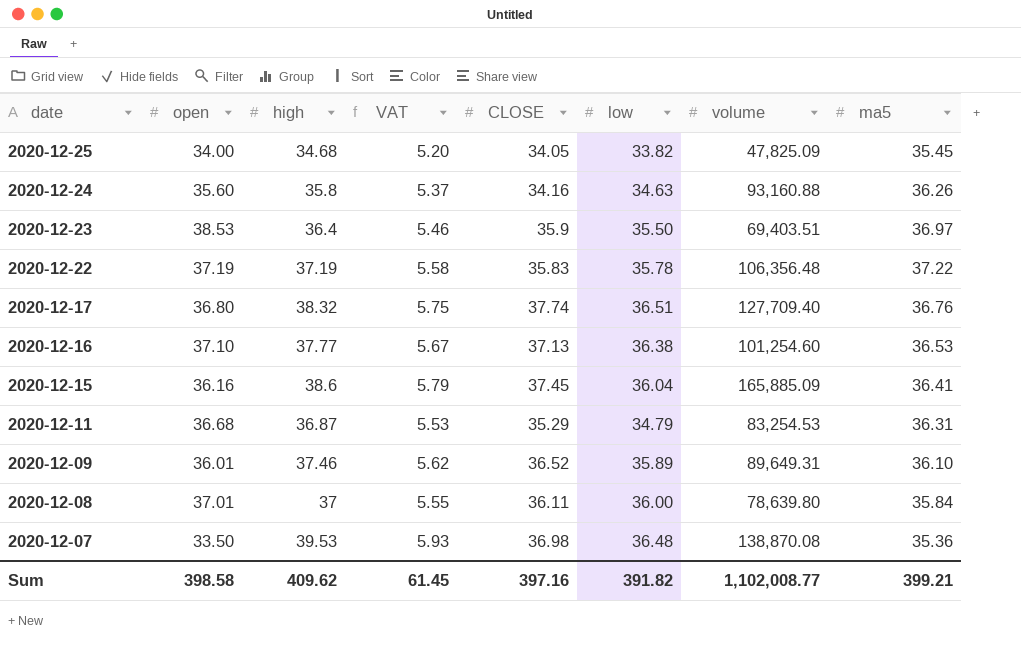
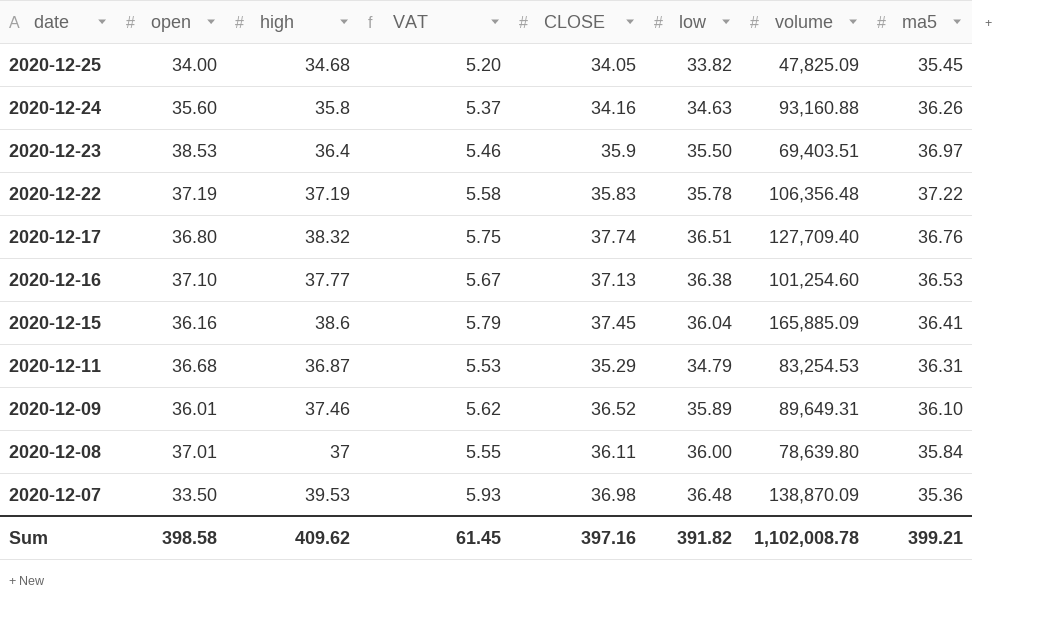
2020-12-07 | volume: 138,870.08 -> 138,870.09
Sum | volume: 1,102,008.77 -> 1,102,008.78

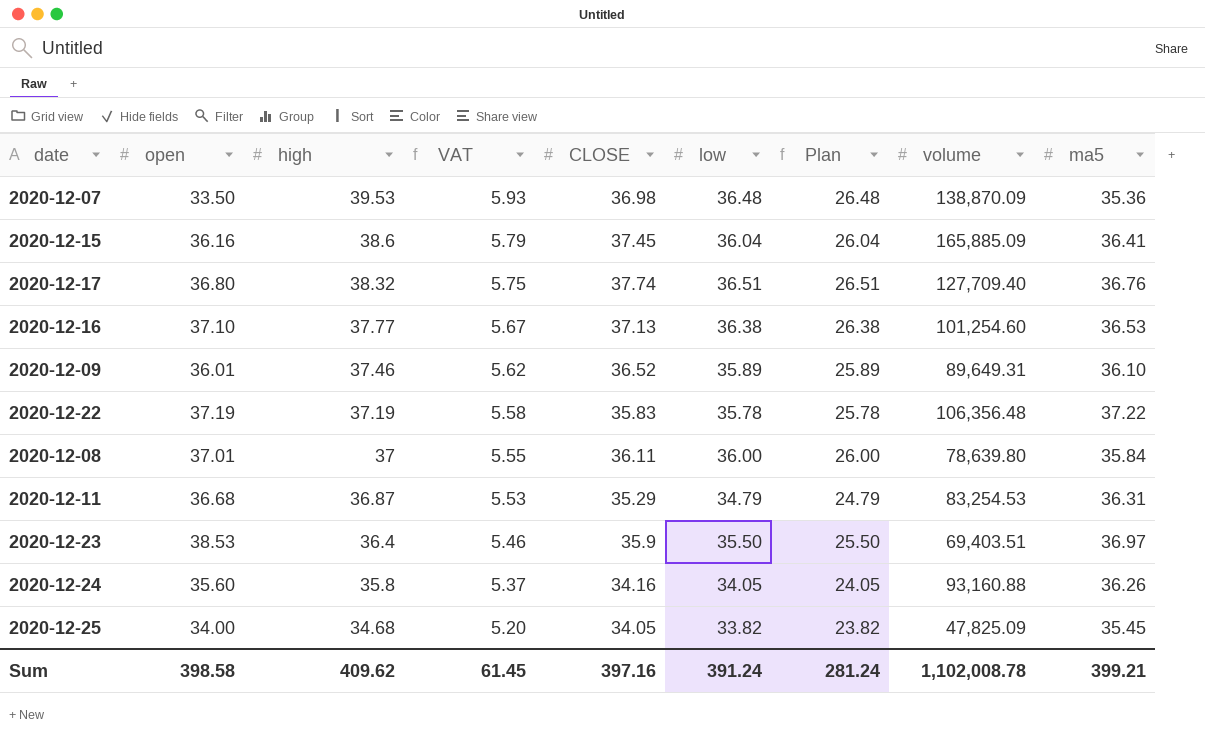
row order: date descending -> high descending
column Plan | formula: none -> [low] - 10
2020-12-24 | low: 34.63 -> 34.05
Sum | low: 391.82 -> 391.24

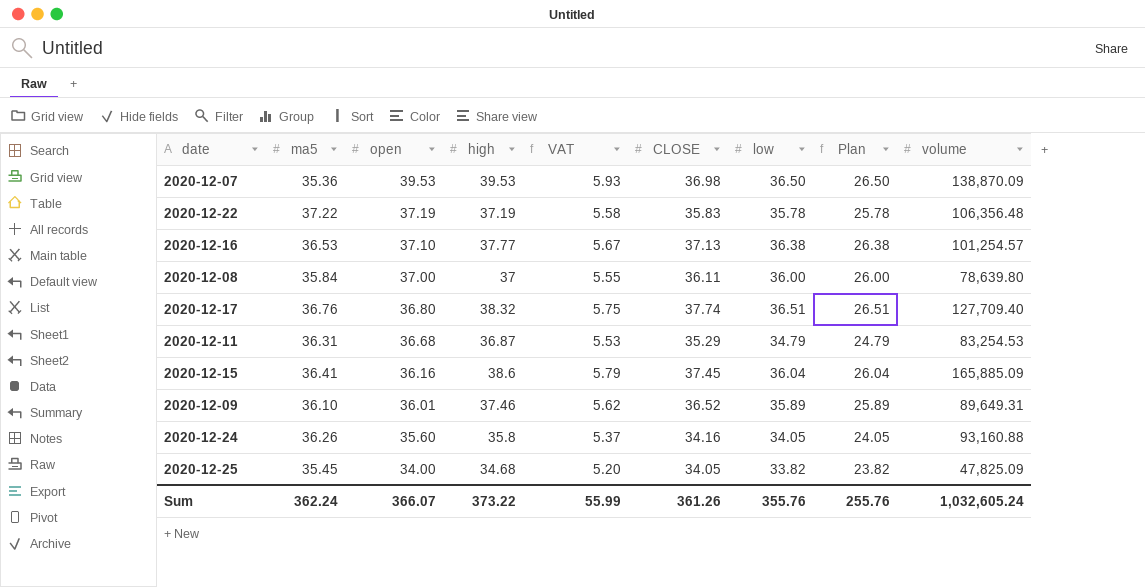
row order: high descending -> open descending
column ma5 | position: 9 -> 2
row 2020-12-23: 38.53 | 36.4 | 5.46 | 35.9 | 35.50 | 25.50 | 69,403.51 | 36.97 -> none
2020-12-07 | open: 33.50 -> 39.53
2020-12-07 | low: 36.48 -> 36.50
2020-12-07 | Plan: 26.48 -> 26.50
2020-12-16 | volume: 101,254.60 -> 101,254.57
2020-12-08 | open: 37.01 -> 37.00
Sum | ma5: 399.21 -> 362.24
Sum | open: 398.58 -> 366.07
Sum | high: 409.62 -> 373.22
Sum | VAT: 61.45 -> 55.99
Sum | CLOSE: 397.16 -> 361.26
Sum | low: 391.24 -> 355.76
Sum | Plan: 281.24 -> 255.76
Sum | volume: 1,102,008.78 -> 1,032,605.24

